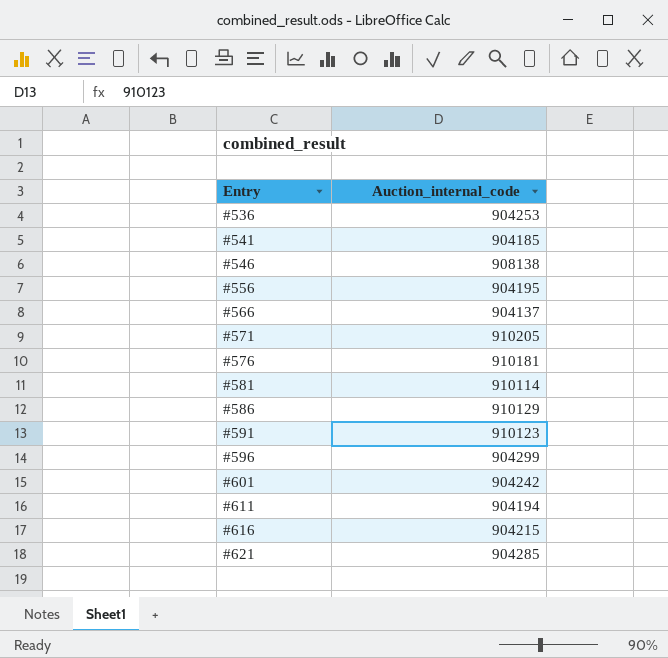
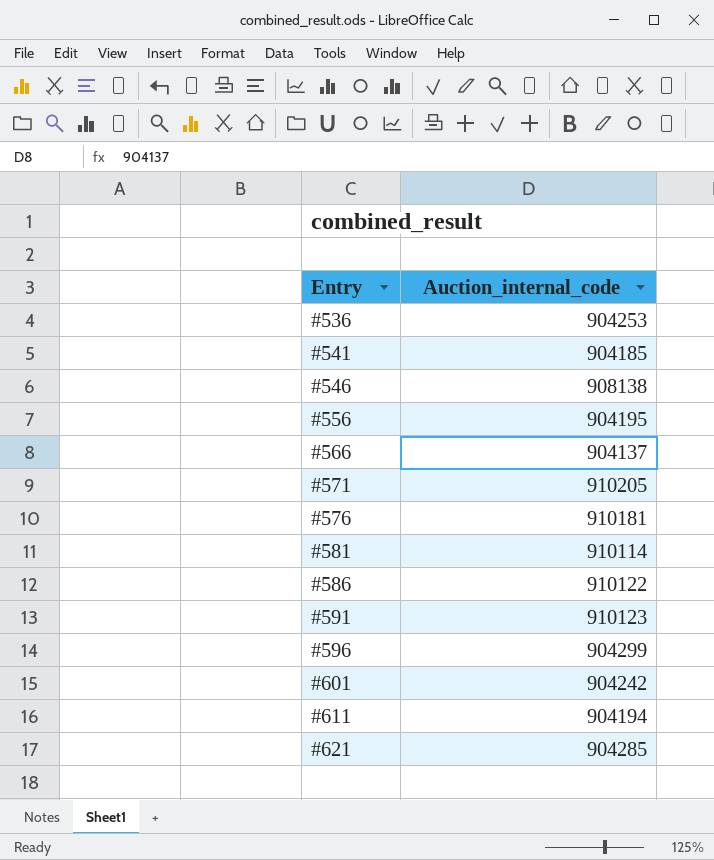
row #616: 904215 -> none
#586 | Auction_internal_code: 910129 -> 910122

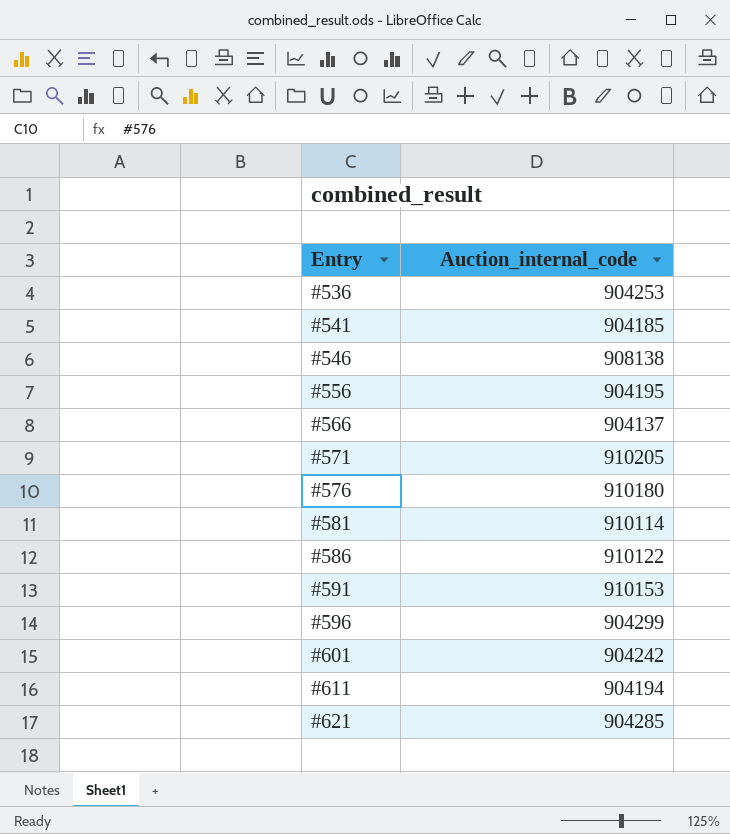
#576 | Auction_internal_code: 910181 -> 910180
#591 | Auction_internal_code: 910123 -> 910153

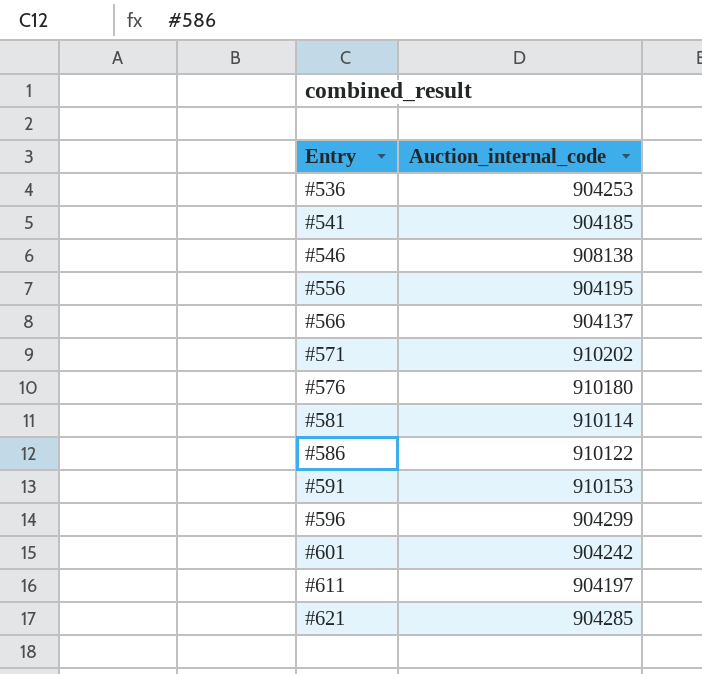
#571 | Auction_internal_code: 910205 -> 910202
#611 | Auction_internal_code: 904194 -> 904197

